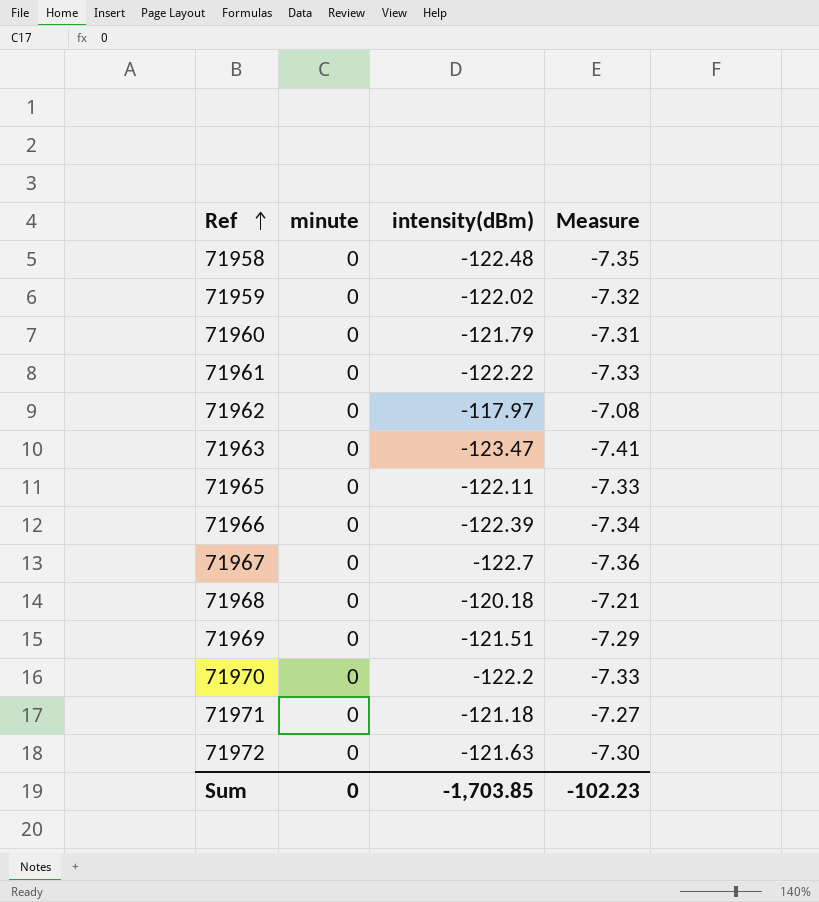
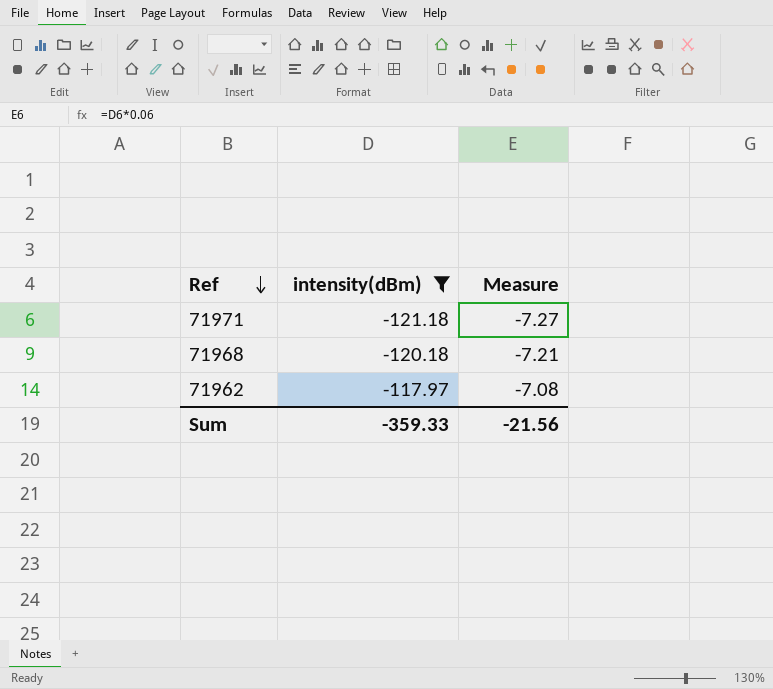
filter: none -> intensity(dBm) >= -121.18
row order: Ref ascending -> Ref descending
column minute | position: 2 -> none
Sum | intensity(dBm): -1,703.85 -> -359.33
Sum | Measure: -102.23 -> -21.56

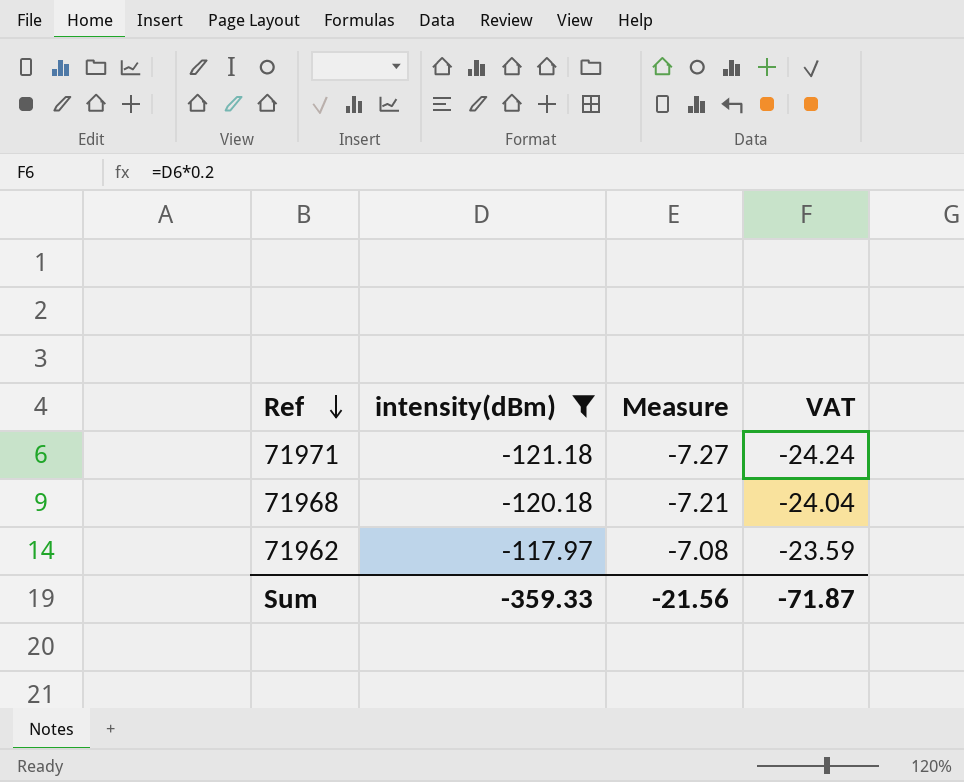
column VAT | formula: none -> [intensity(dBm)] * 0.2

